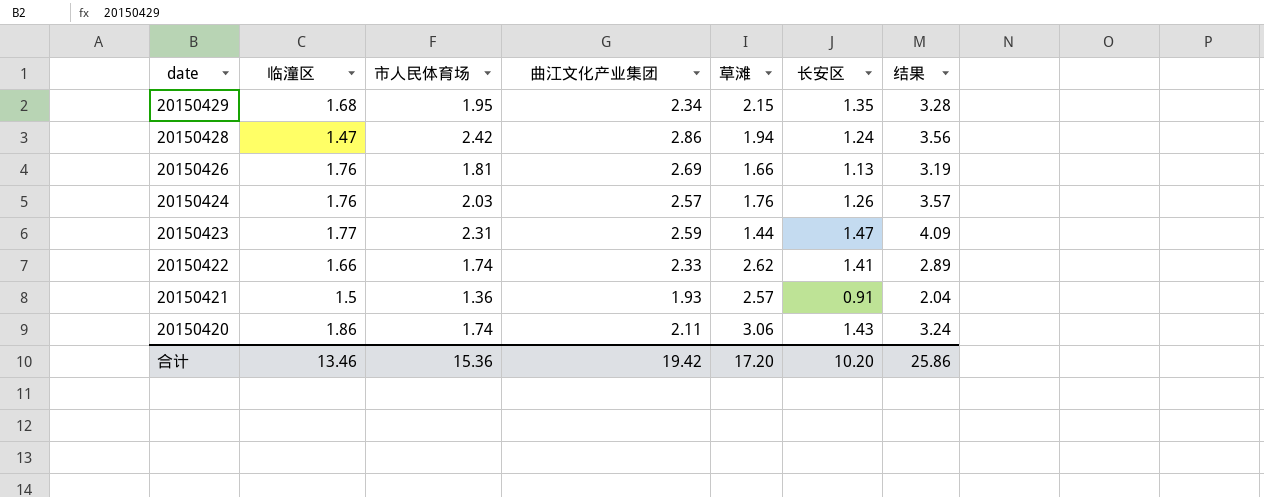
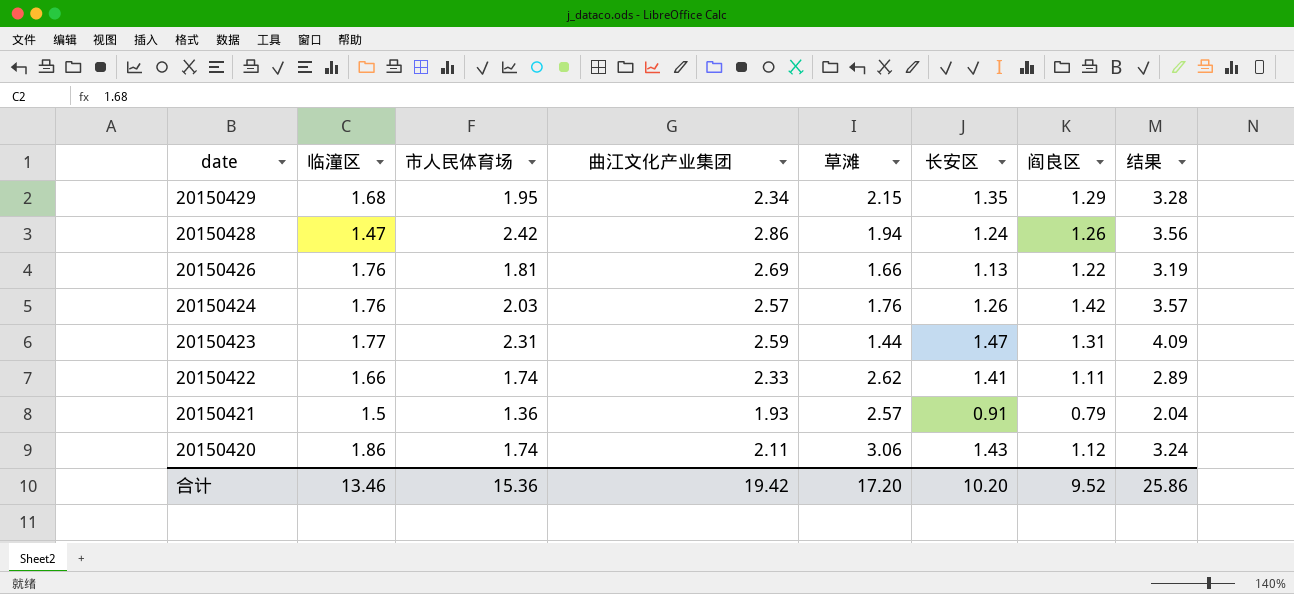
column 阎良区 | position: none -> 7

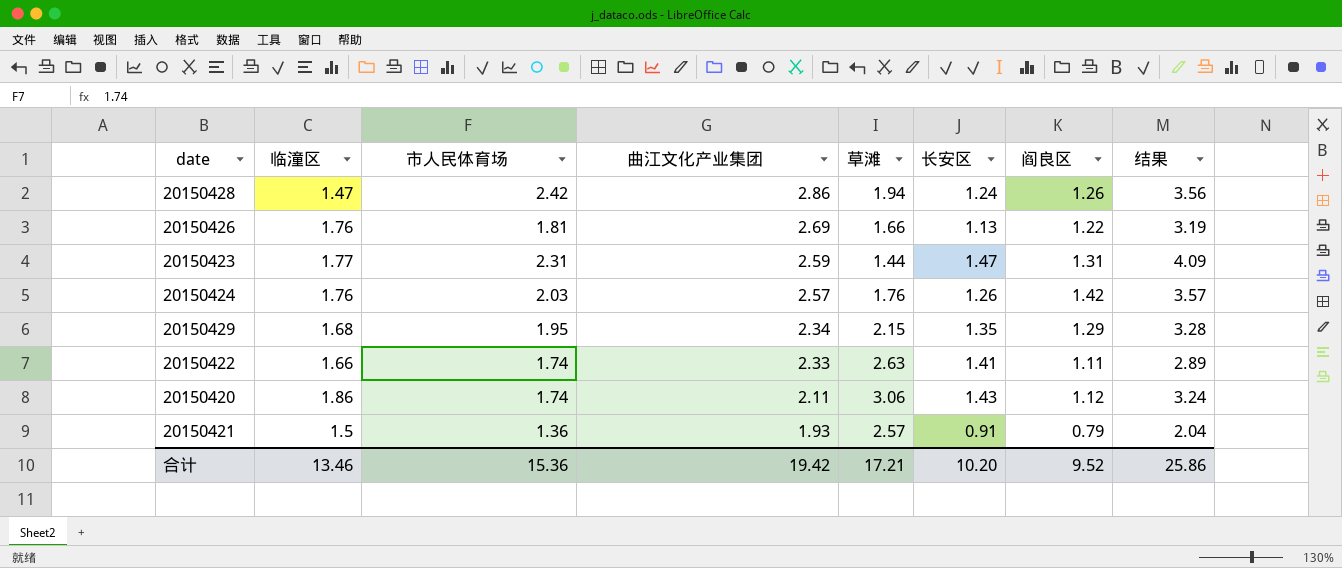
row order: date descending -> 曲江文化产业集团 descending
20150422 | 草滩: 2.62 -> 2.63
合计 | 草滩: 17.20 -> 17.21

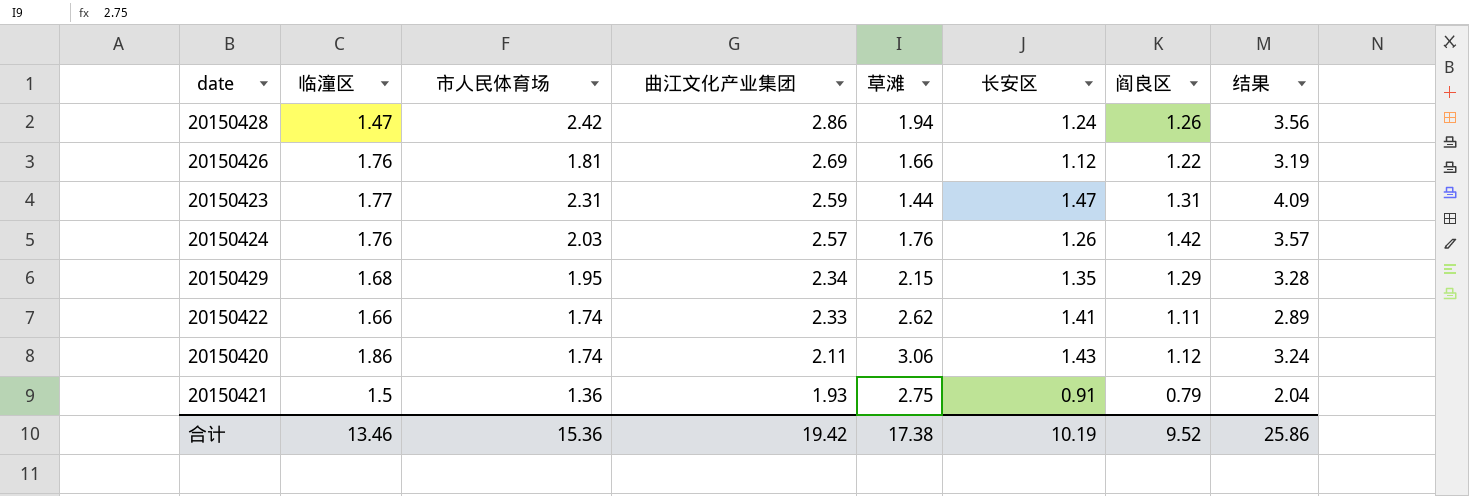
20150426 | 长安区: 1.13 -> 1.12
20150422 | 草滩: 2.63 -> 2.62
20150421 | 草滩: 2.57 -> 2.75
合计 | 草滩: 17.21 -> 17.38
合计 | 长安区: 10.20 -> 10.19

